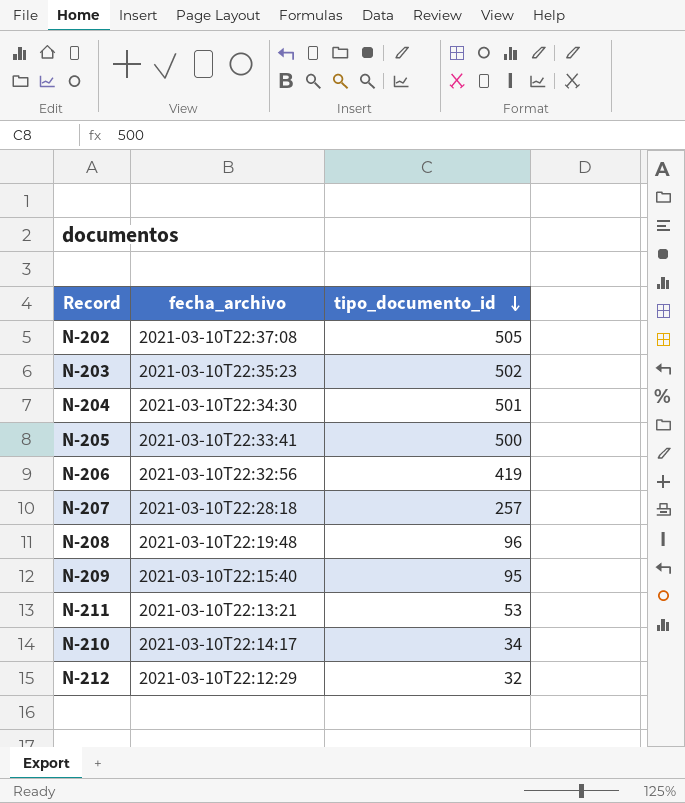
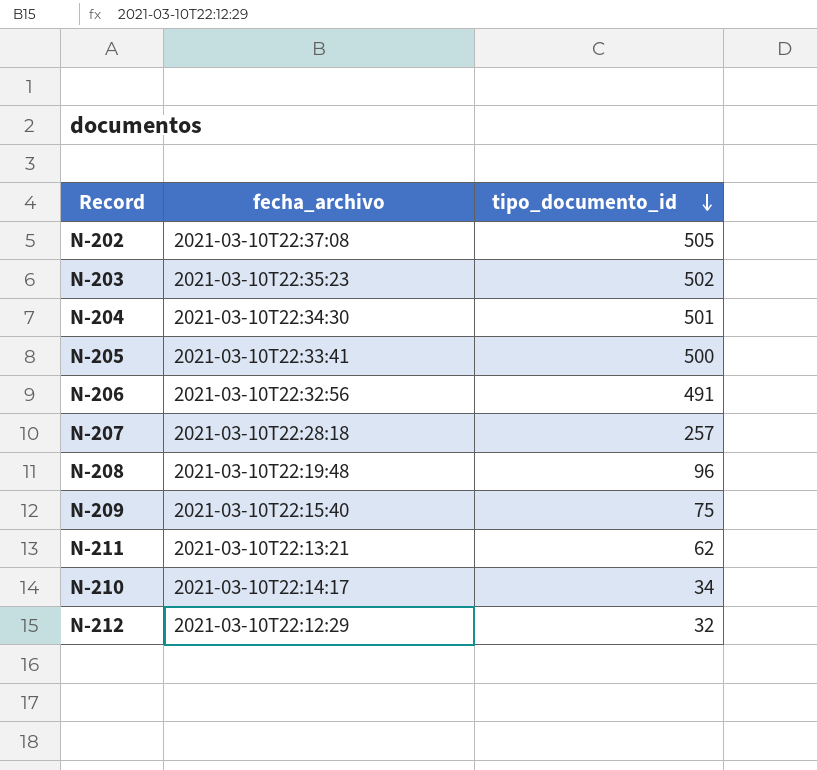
N-206 | tipo_documento_id: 419 -> 491
N-209 | tipo_documento_id: 95 -> 75
N-211 | tipo_documento_id: 53 -> 62

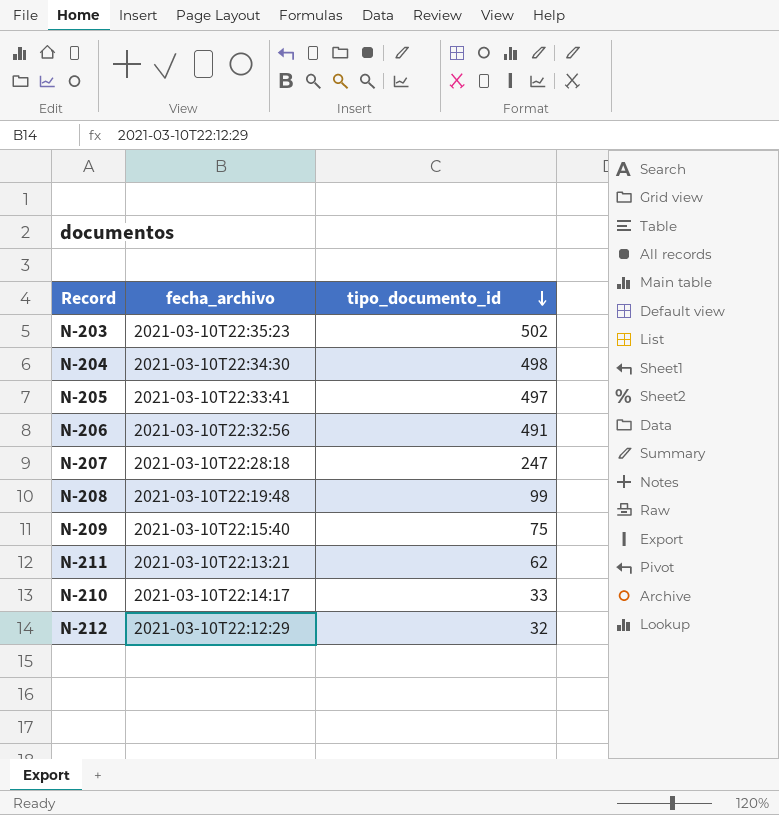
row N-202: 2021-03-10T22:37:08 | 505 -> none
N-204 | tipo_documento_id: 501 -> 498
N-205 | tipo_documento_id: 500 -> 497
N-207 | tipo_documento_id: 257 -> 247
N-208 | tipo_documento_id: 96 -> 99
N-210 | tipo_documento_id: 34 -> 33

